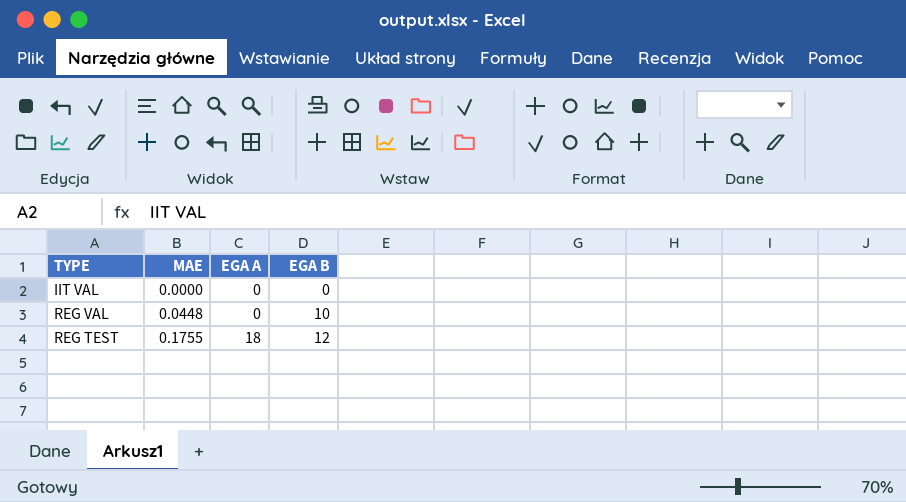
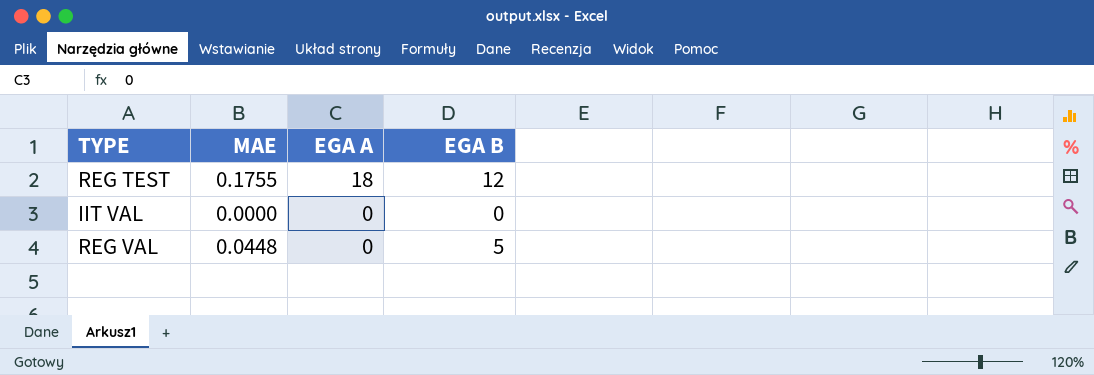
row order: MAE ascending -> EGA A descending
REG VAL | EGA B: 10 -> 5

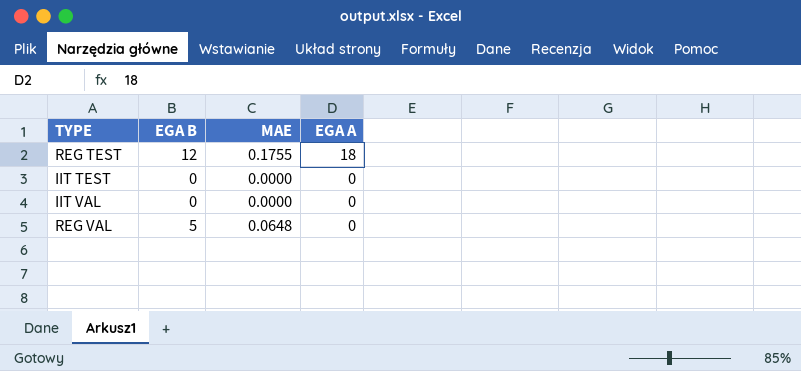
column EGA B | position: 4 -> 2
row IIT TEST: none -> 0 | 0.0000 | 0
REG VAL | MAE: 0.0448 -> 0.0648

